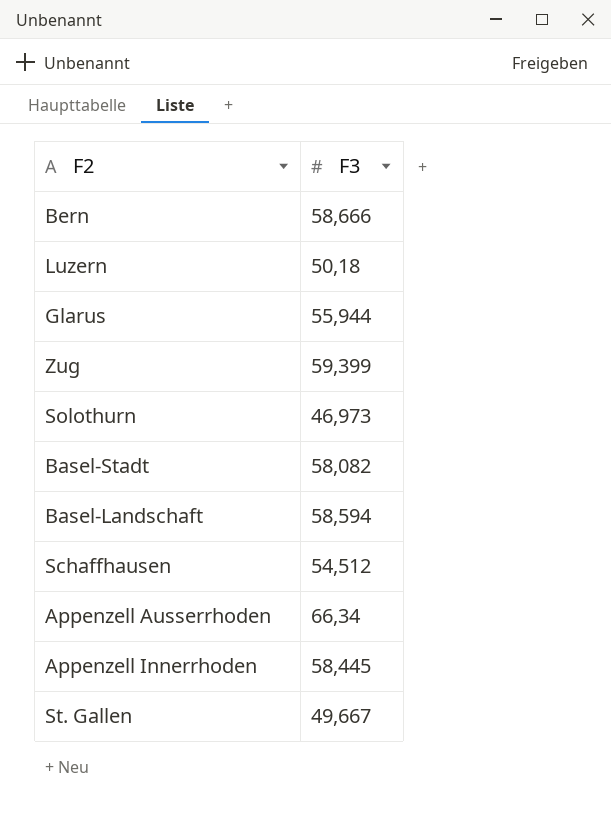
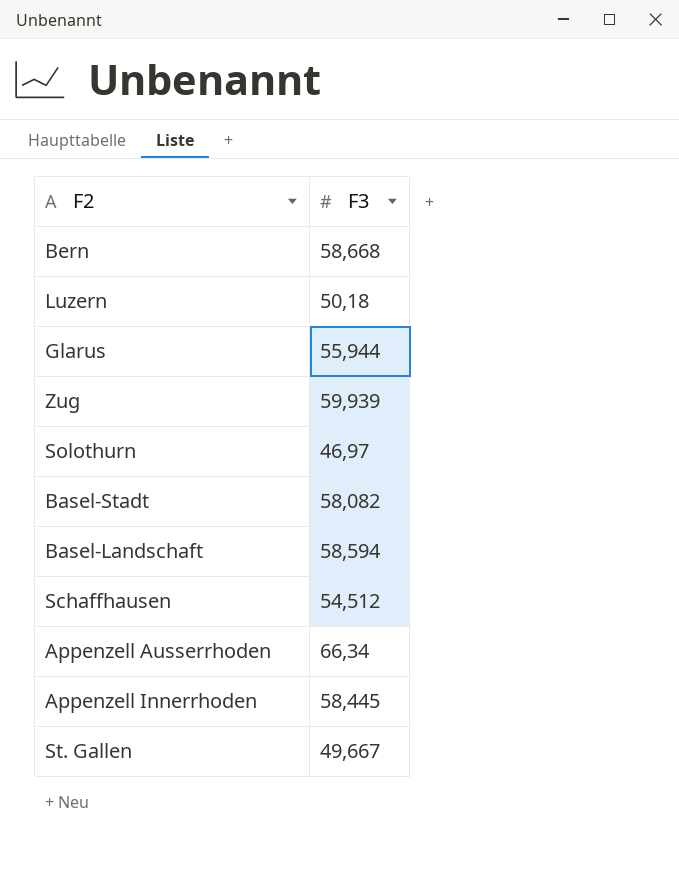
Bern | F3: 58,666 -> 58,668
Zug | F3: 59,399 -> 59,939
Solothurn | F3: 46,973 -> 46,97

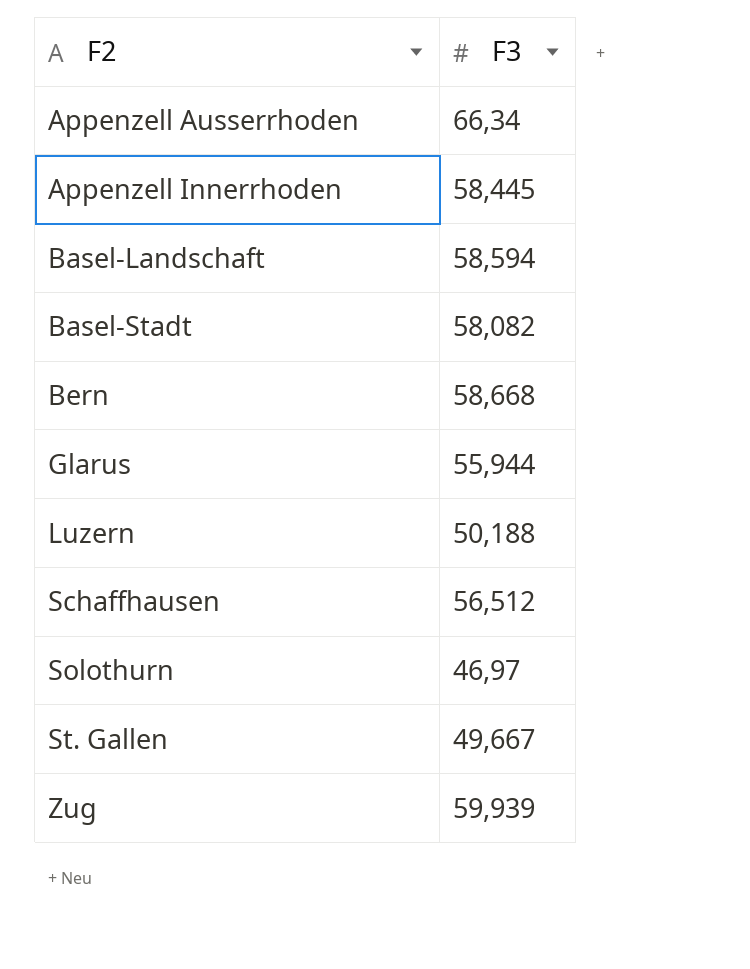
row order: none -> F2 ascending
Luzern | F3: 50,18 -> 50,188
Schaffhausen | F3: 54,512 -> 56,512

